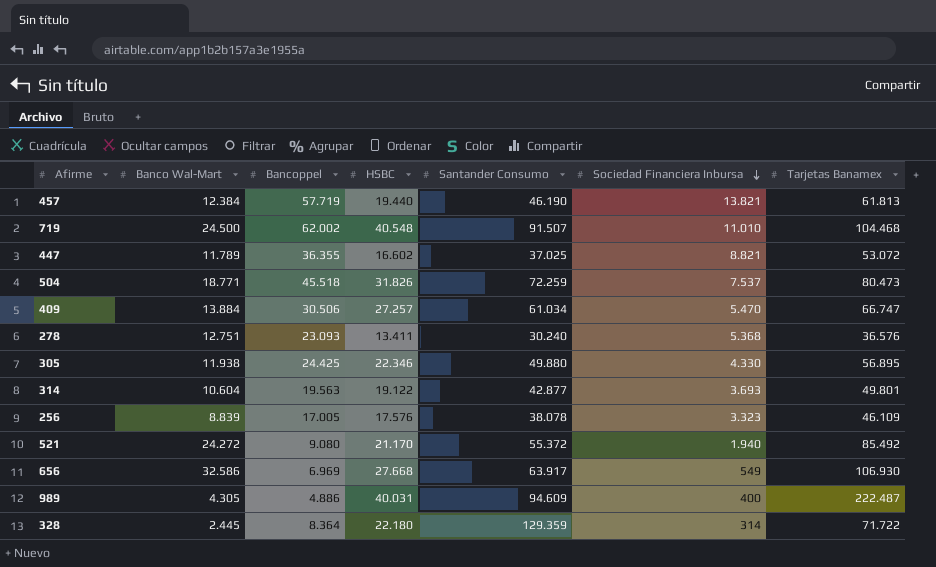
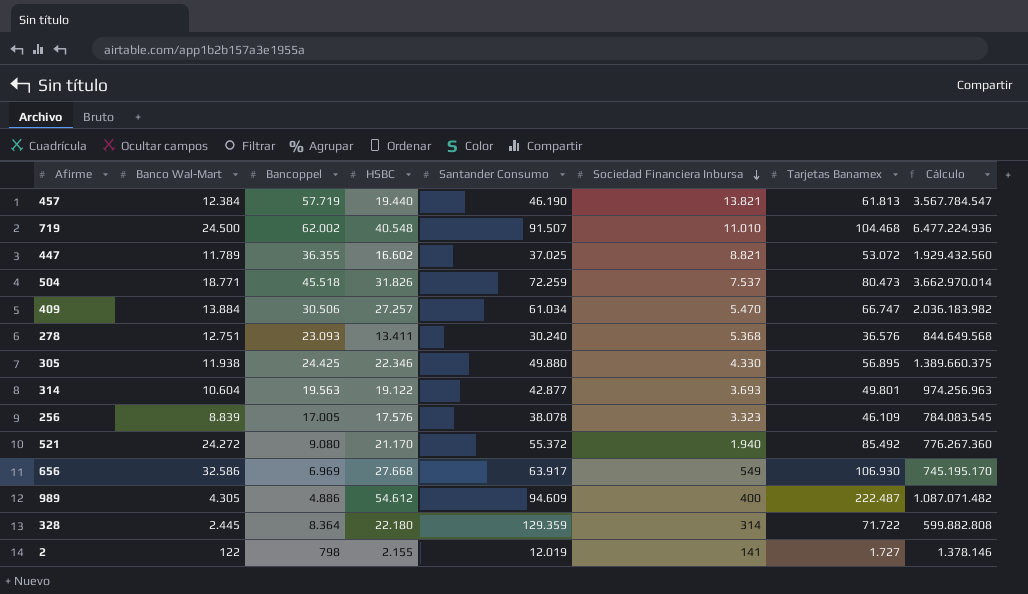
column Cálculo | formula: none -> [Bancoppel] * [Tarjetas Banamex]
989 | HSBC: 40.031 -> 54.612
row 2: none -> 122 | 798 | 2.155 | 12.019 | 141 | 1.727 | 1.378.146

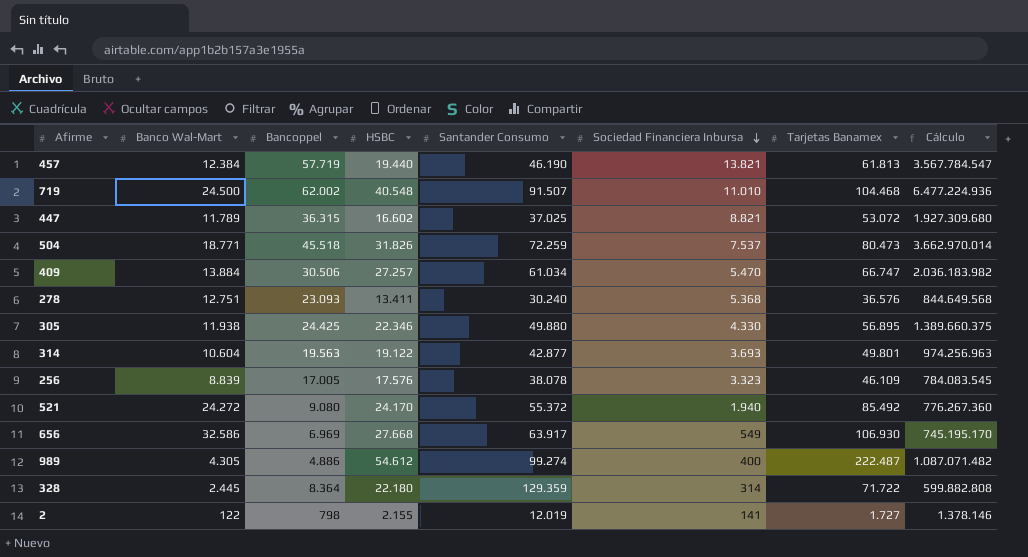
447 | Bancoppel: 36.355 -> 36.315
447 | Cálculo: 1.929.432.560 -> 1.927.309.680
521 | HSBC: 21.170 -> 24.170
989 | Santander Consumo: 94.609 -> 99.274

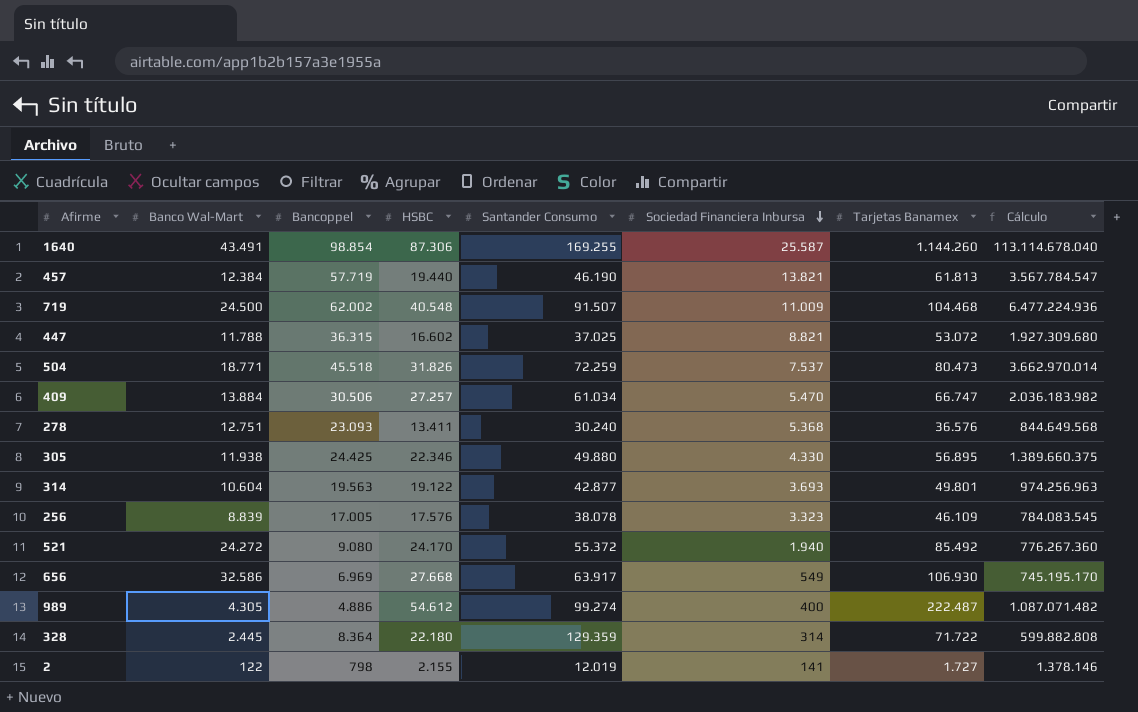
row 1640: none -> 43.491 | 98.854 | 87.306 | 169.255 | 25.587 | 1.144.260 | 113.114.678.040
719 | Sociedad Financiera Inbursa: 11.010 -> 11.009
447 | Banco Wal-Mart: 11.789 -> 11.788

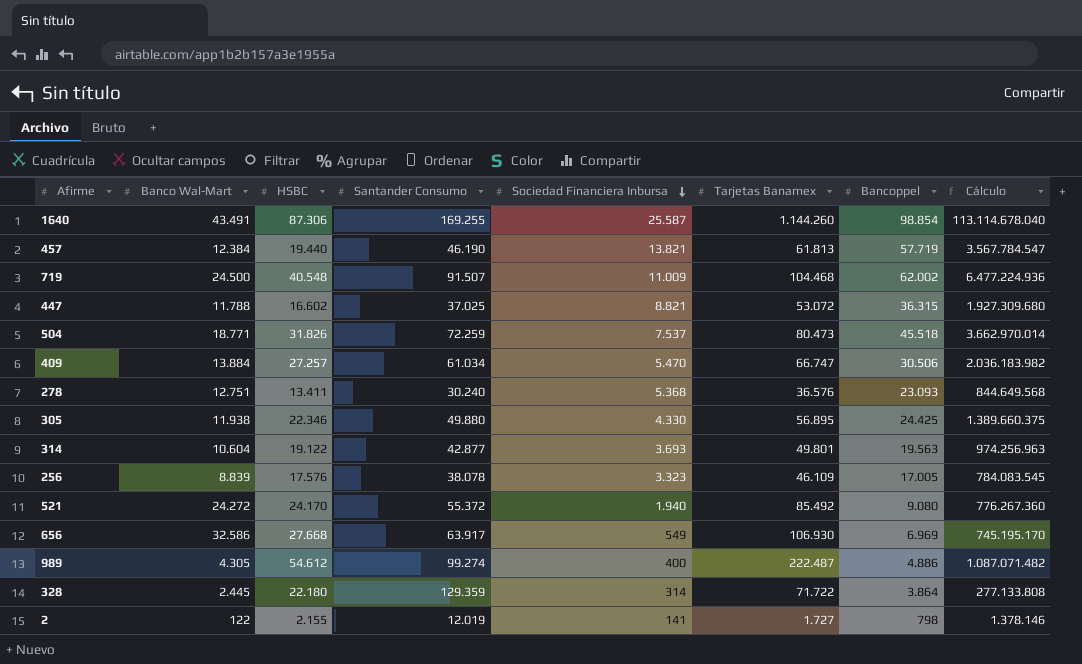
column Bancoppel | position: 3 -> 7
328 | Bancoppel: 8.364 -> 3.864
328 | Cálculo: 599.882.808 -> 277.133.808

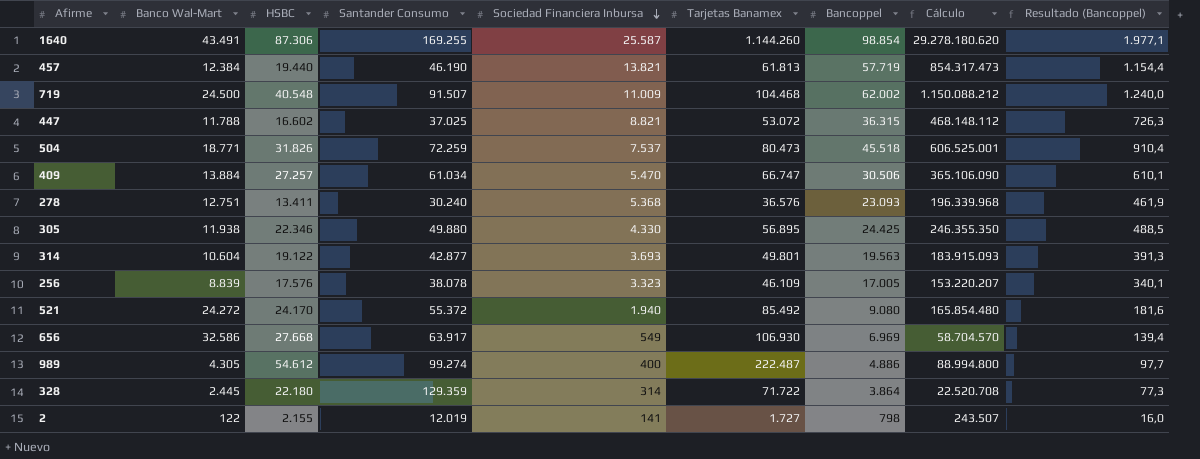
column Cálculo | formula: [Tarjetas Banamex] * [Bancoppel] -> [Sociedad Financiera Inbursa] * [Tarjetas Banamex]
column Resultado (Bancoppel) | formula: none -> [Bancoppel] * 0,02

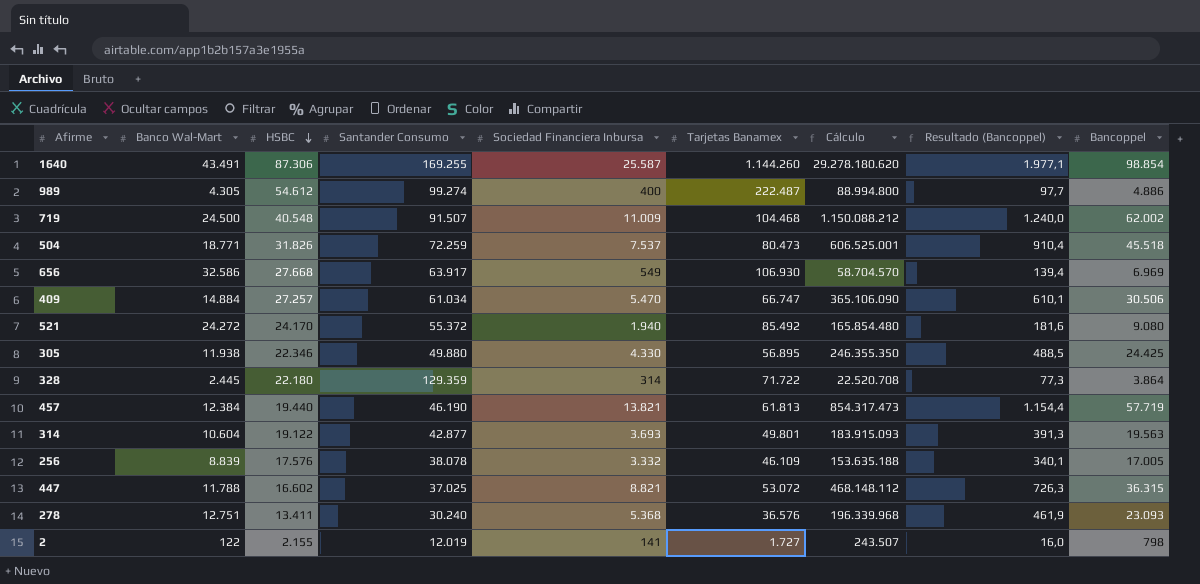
row order: Sociedad Financiera Inbursa descending -> HSBC descending
column Bancoppel | position: 7 -> 9
409 | Banco Wal-Mart: 13.884 -> 14.884
256 | Sociedad Financiera Inbursa: 3.323 -> 3.332
256 | Cálculo: 153.220.207 -> 153.635.188

